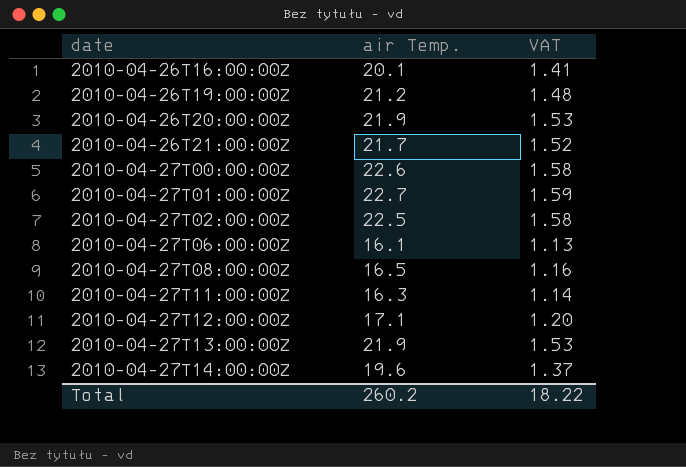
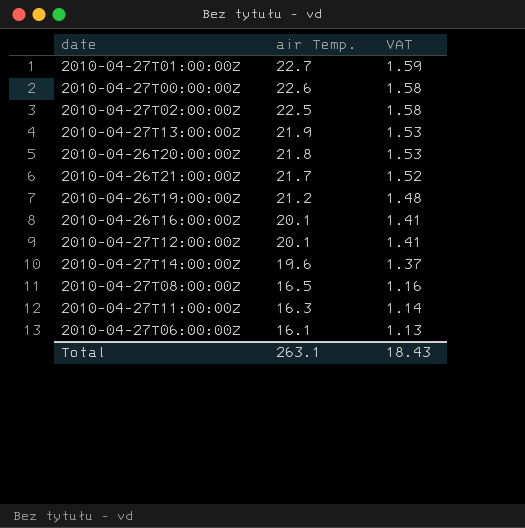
row order: date ascending -> air Temp. descending
2010-04-26T20:00:00Z | air Temp.: 21.9 -> 21.8
2010-04-27T12:00:00Z | air Temp.: 17.1 -> 20.1
2010-04-27T12:00:00Z | VAT: 1.20 -> 1.41
Total | air Temp.: 260.2 -> 263.1
Total | VAT: 18.22 -> 18.43

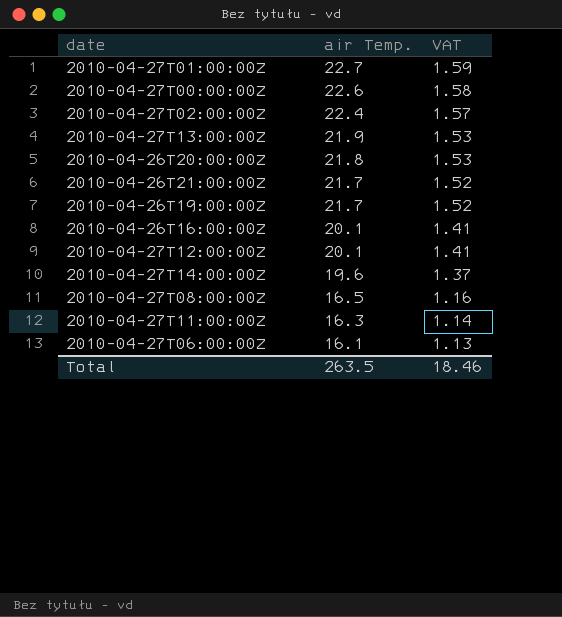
2010-04-27T02:00:00Z | air Temp.: 22.5 -> 22.4
2010-04-27T02:00:00Z | VAT: 1.58 -> 1.57
2010-04-26T19:00:00Z | air Temp.: 21.2 -> 21.7
2010-04-26T19:00:00Z | VAT: 1.48 -> 1.52
Total | air Temp.: 263.1 -> 263.5
Total | VAT: 18.43 -> 18.46

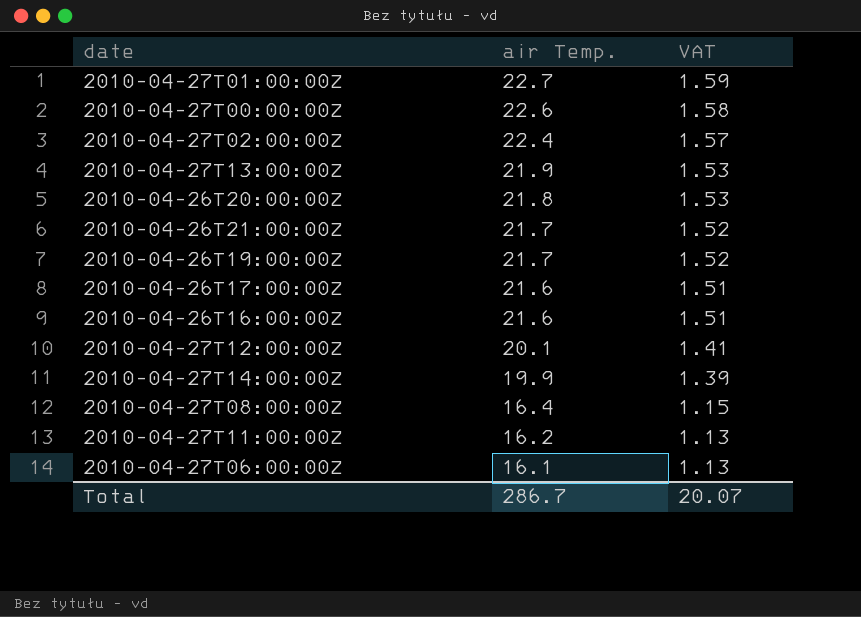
row 2010-04-26T17:00:00Z: none -> 21.6 | 1.51
2010-04-26T16:00:00Z | air Temp.: 20.1 -> 21.6
2010-04-26T16:00:00Z | VAT: 1.41 -> 1.51
2010-04-27T14:00:00Z | air Temp.: 19.6 -> 19.9
2010-04-27T14:00:00Z | VAT: 1.37 -> 1.39
2010-04-27T08:00:00Z | air Temp.: 16.5 -> 16.4
2010-04-27T08:00:00Z | VAT: 1.16 -> 1.15
2010-04-27T11:00:00Z | air Temp.: 16.3 -> 16.2
2010-04-27T11:00:00Z | VAT: 1.14 -> 1.13
Total | air Temp.: 263.5 -> 286.7
Total | VAT: 18.46 -> 20.07

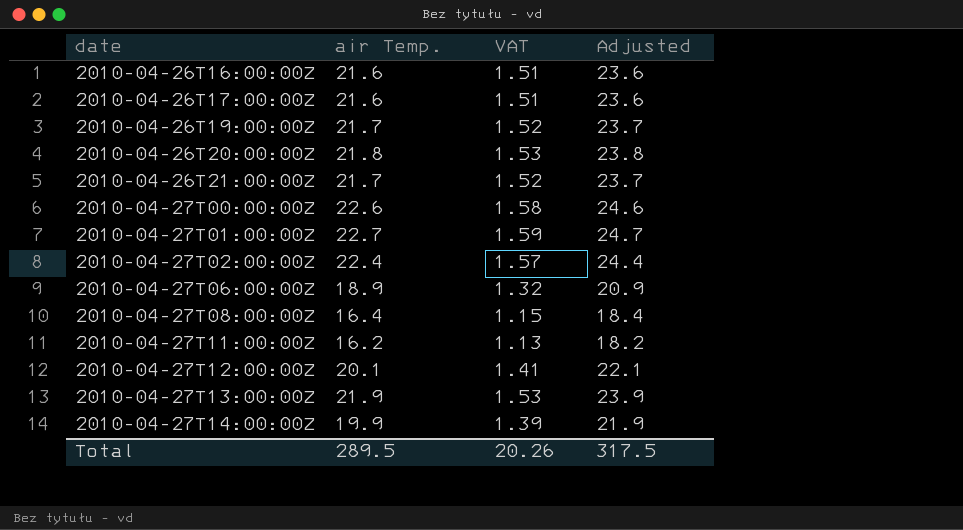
row order: air Temp. descending -> date ascending
column Adjusted | formula: none -> [air Temp.] + 2
2010-04-27T06:00:00Z | air Temp.: 16.1 -> 18.9
2010-04-27T06:00:00Z | VAT: 1.13 -> 1.32
Total | air Temp.: 286.7 -> 289.5
Total | VAT: 20.07 -> 20.26

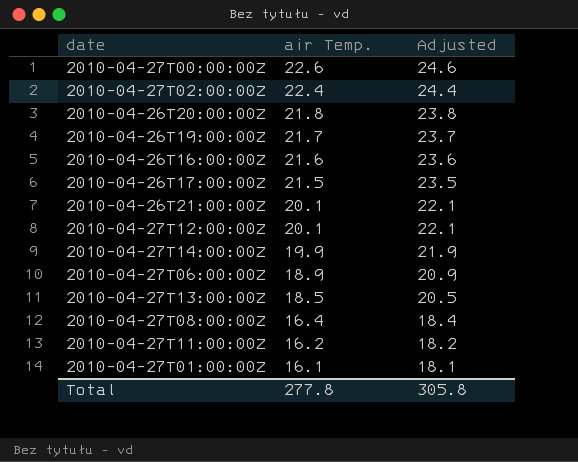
row order: date ascending -> air Temp. descending
column VAT | formula: [air Temp.] * 0.07 -> none
2010-04-26T17:00:00Z | air Temp.: 21.6 -> 21.5
2010-04-26T17:00:00Z | Adjusted: 23.6 -> 23.5
2010-04-26T21:00:00Z | air Temp.: 21.7 -> 20.1
2010-04-26T21:00:00Z | Adjusted: 23.7 -> 22.1
2010-04-27T13:00:00Z | air Temp.: 21.9 -> 18.5
2010-04-27T13:00:00Z | Adjusted: 23.9 -> 20.5
2010-04-27T01:00:00Z | air Temp.: 22.7 -> 16.1
2010-04-27T01:00:00Z | Adjusted: 24.7 -> 18.1
Total | air Temp.: 289.5 -> 277.8
Total | Adjusted: 317.5 -> 305.8

